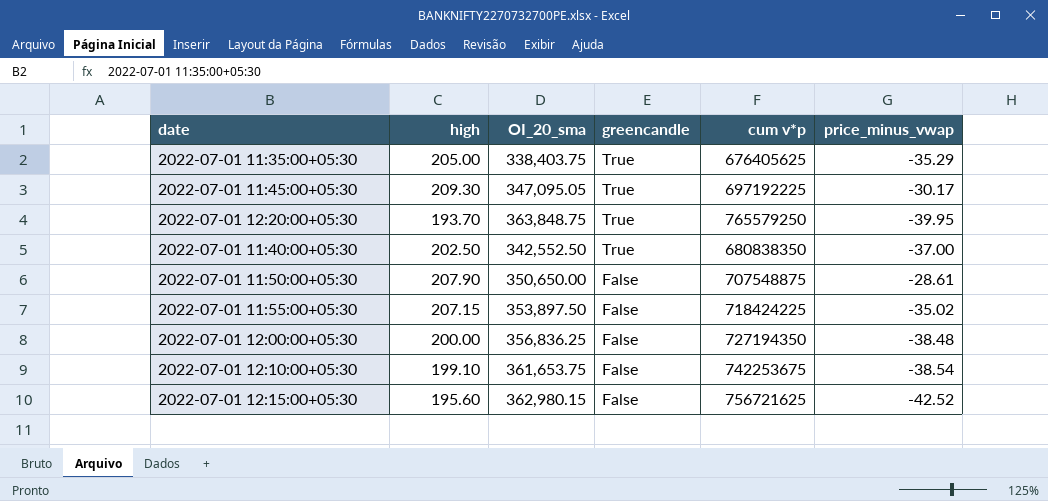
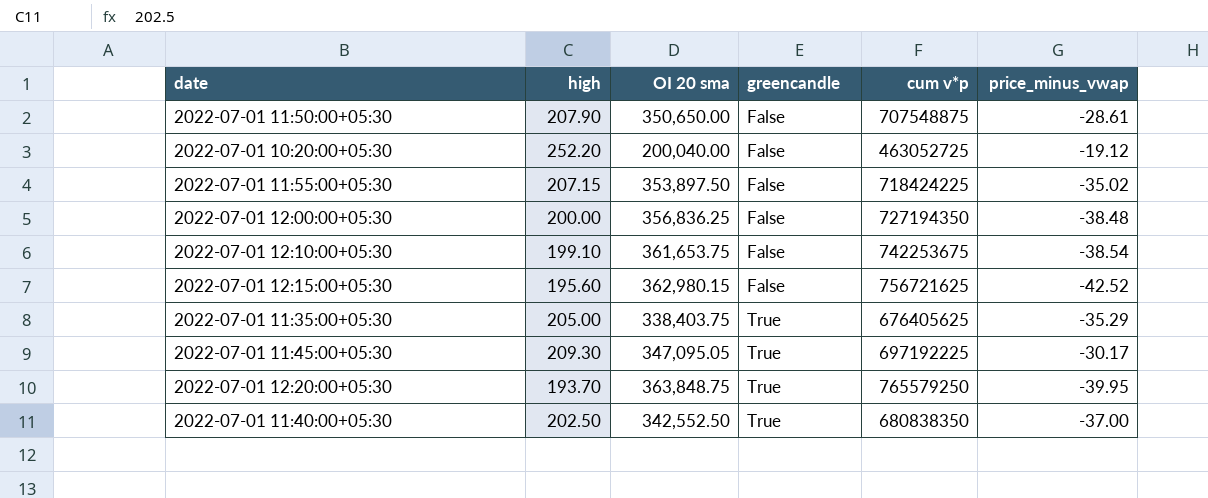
row order: greencandle descending -> greencandle ascending
column name: OI_20_sma -> OI 20 sma
row 2022-07-01 10:20:00+05:30: none -> 252.20 | 200,040.00 | False | 463052725 | -19.12

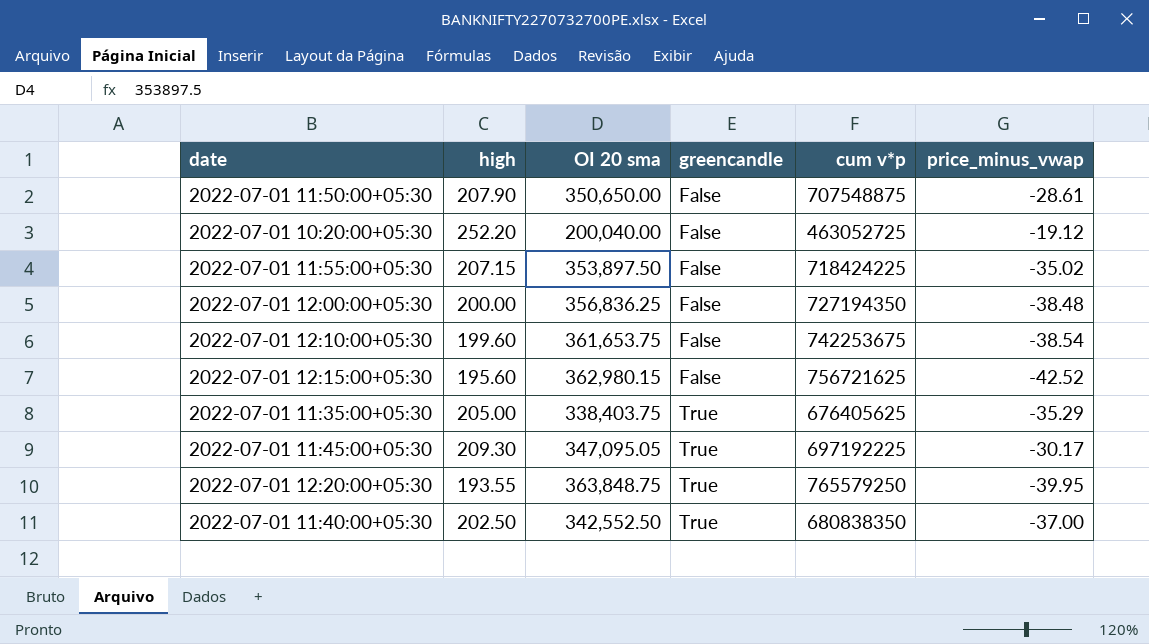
2022-07-01 12:10:00+05:30 | high: 199.10 -> 199.60
2022-07-01 12:20:00+05:30 | high: 193.70 -> 193.55

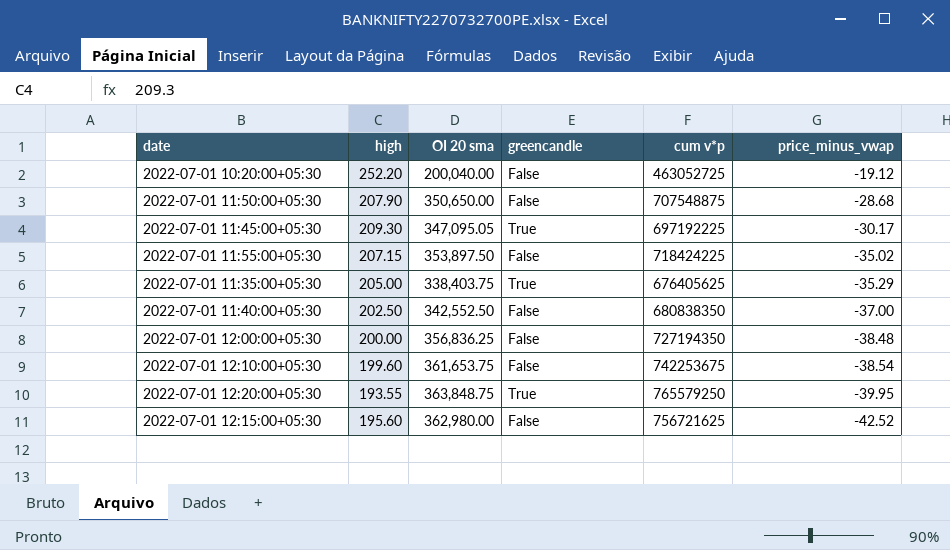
row order: greencandle ascending -> price_minus_vwap descending
2022-07-01 11:50:00+05:30 | price_minus_vwap: -28.61 -> -28.68
2022-07-01 11:40:00+05:30 | greencandle: True -> False
2022-07-01 12:15:00+05:30 | OI 20 sma: 362,980.15 -> 362,980.00

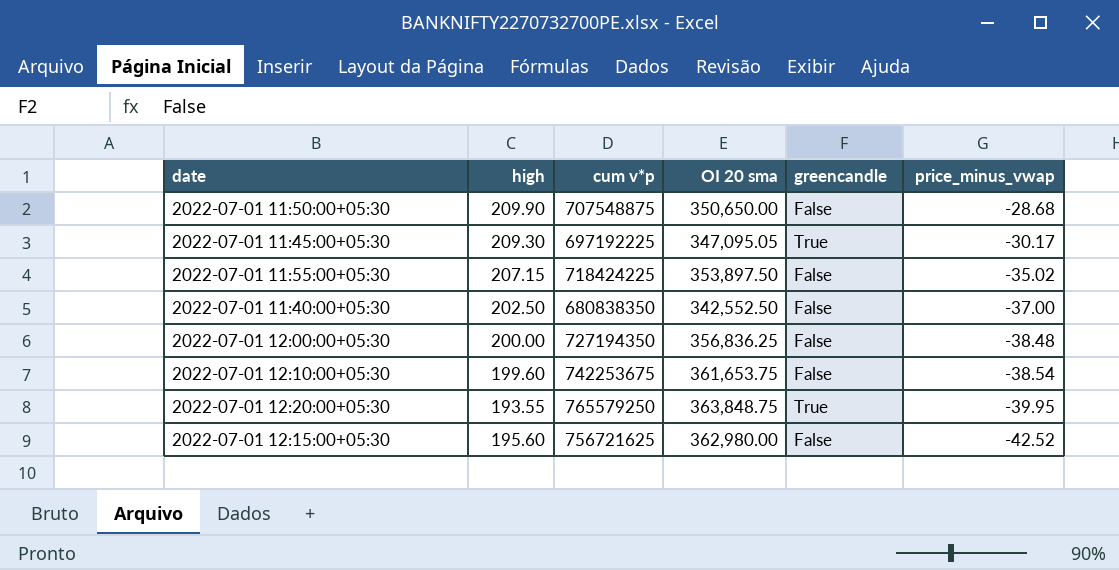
column cum v*p | position: 5 -> 3
row 2022-07-01 10:20:00+05:30: 252.20 | 200,040.00 | False | 463052725 | -19.12 -> none
row 2022-07-01 11:35:00+05:30: 205.00 | 338,403.75 | True | 676405625 | -35.29 -> none
2022-07-01 11:50:00+05:30 | high: 207.90 -> 209.90

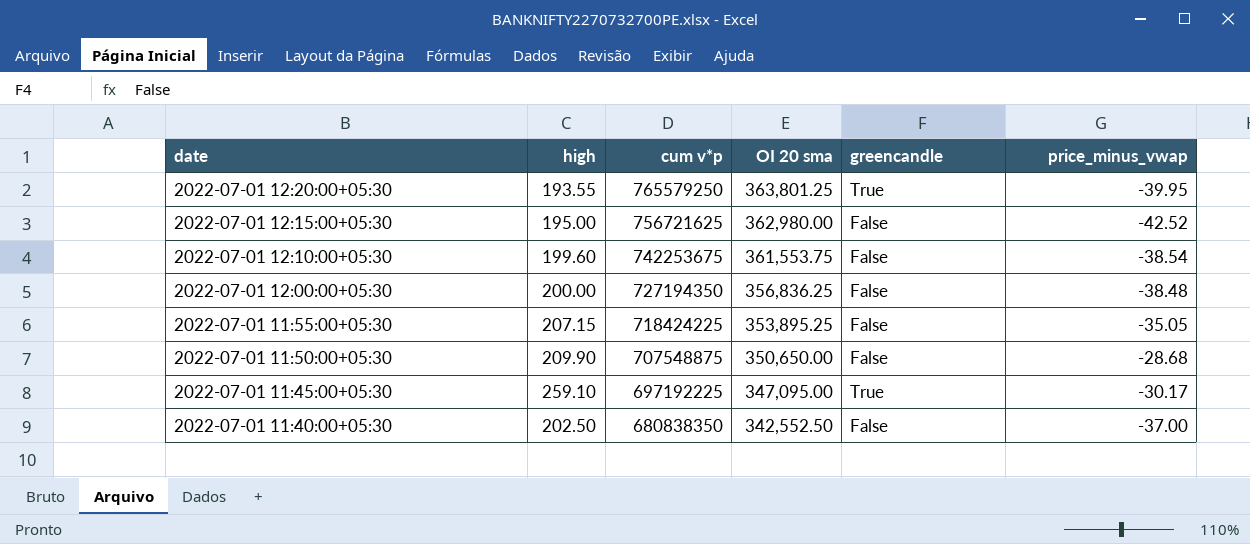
row order: price_minus_vwap descending -> date descending
2022-07-01 12:20:00+05:30 | OI 20 sma: 363,848.75 -> 363,801.25
2022-07-01 12:15:00+05:30 | high: 195.60 -> 195.00
2022-07-01 12:10:00+05:30 | OI 20 sma: 361,653.75 -> 361,553.75
2022-07-01 11:55:00+05:30 | OI 20 sma: 353,897.50 -> 353,895.25
2022-07-01 11:55:00+05:30 | price_minus_vwap: -35.02 -> -35.05
2022-07-01 11:45:00+05:30 | high: 209.30 -> 259.10
2022-07-01 11:45:00+05:30 | OI 20 sma: 347,095.05 -> 347,095.00

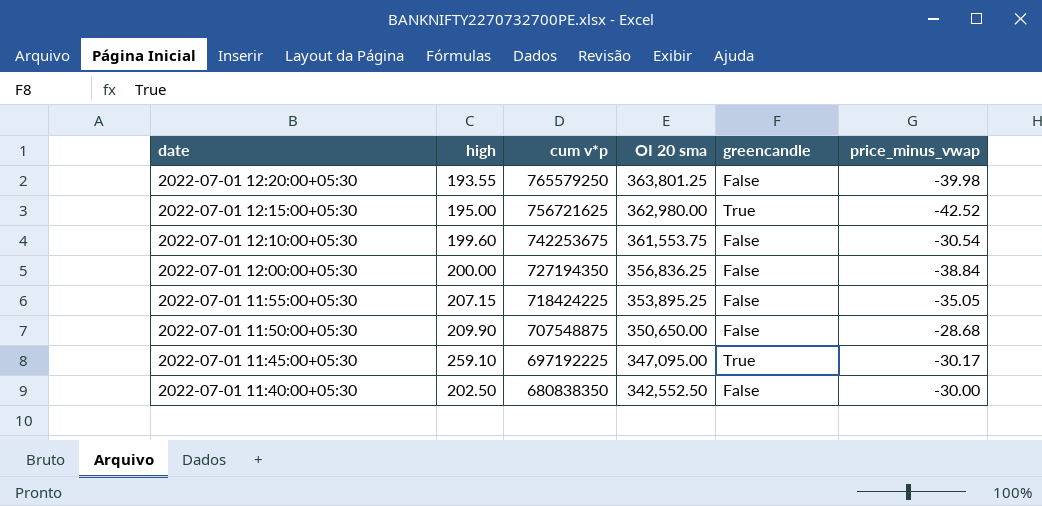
2022-07-01 12:20:00+05:30 | greencandle: True -> False
2022-07-01 12:20:00+05:30 | price_minus_vwap: -39.95 -> -39.98
2022-07-01 12:15:00+05:30 | greencandle: False -> True
2022-07-01 12:10:00+05:30 | price_minus_vwap: -38.54 -> -30.54
2022-07-01 12:00:00+05:30 | price_minus_vwap: -38.48 -> -38.84
2022-07-01 11:40:00+05:30 | price_minus_vwap: -37.00 -> -30.00

